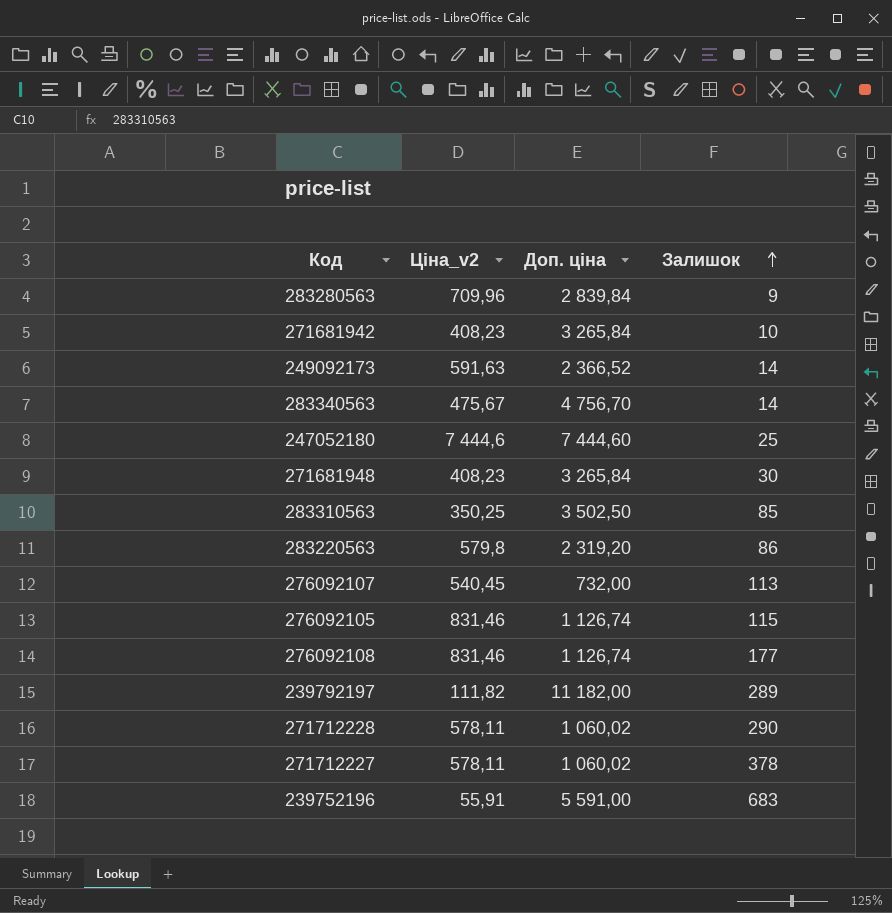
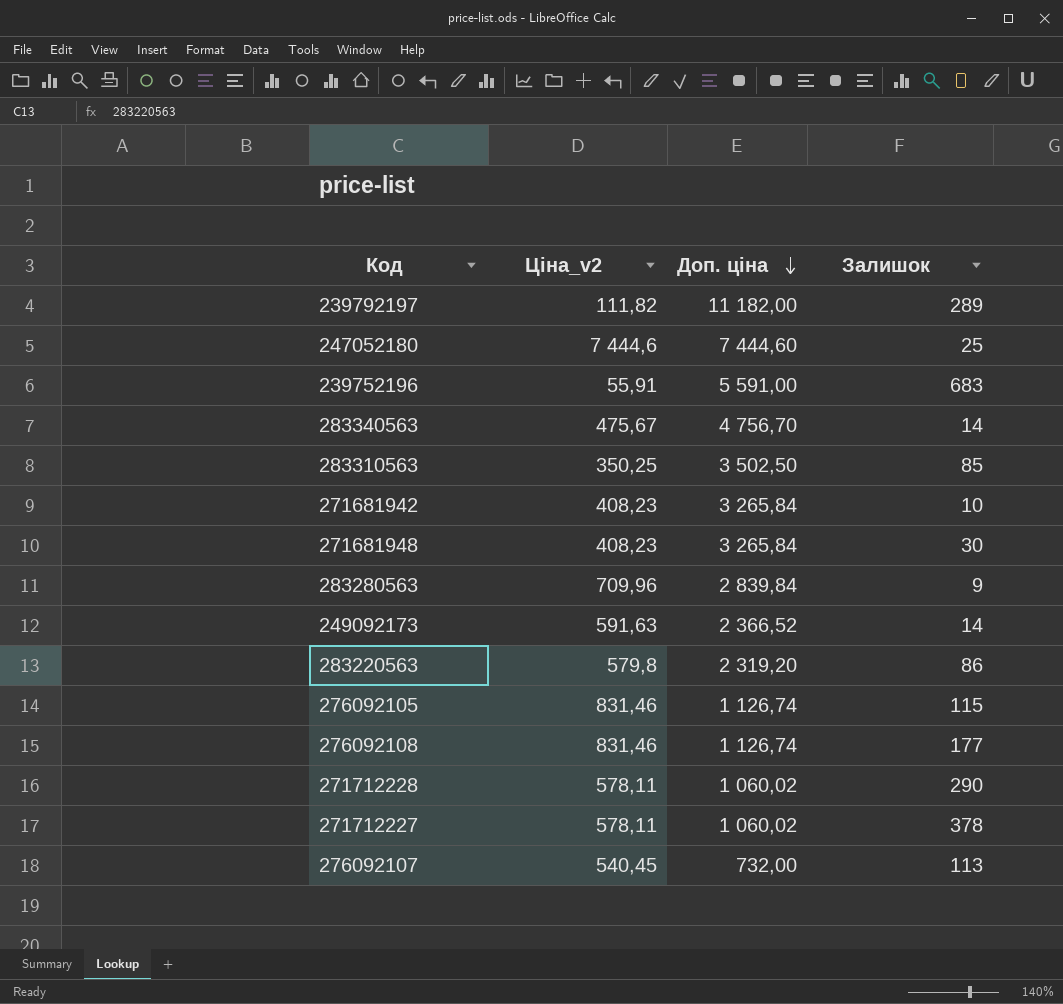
row order: Залишок ascending -> Доп. ціна descending

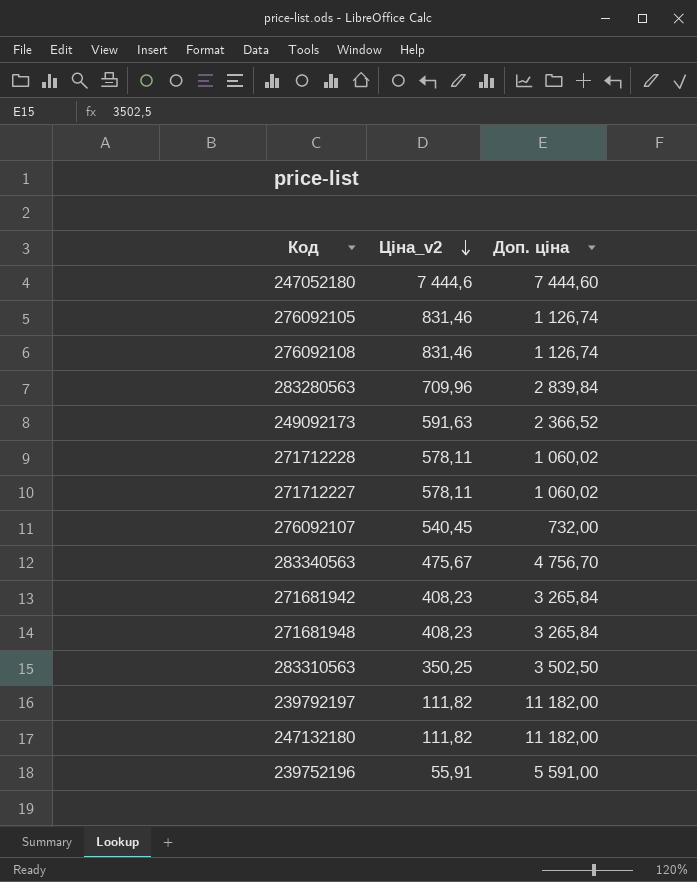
row order: Доп. ціна descending -> Ціна_v2 descending
column Залишок | position: 4 -> none
row 283220563: 579,8 | 2 319,20 | 86 -> none
row 247132180: none -> 111,82 | 11 182,00

